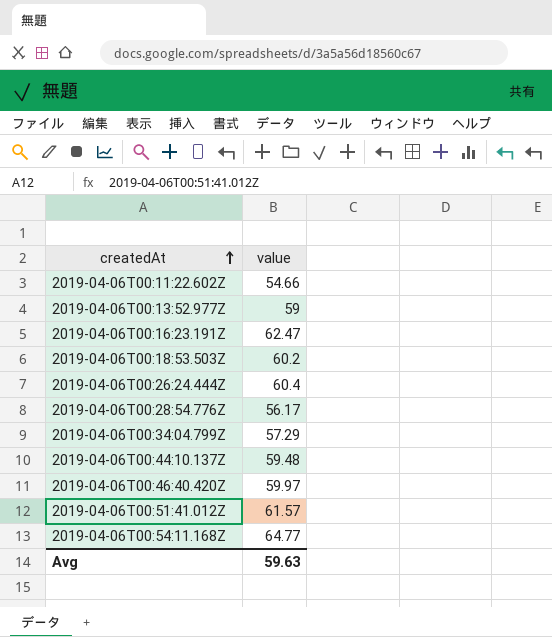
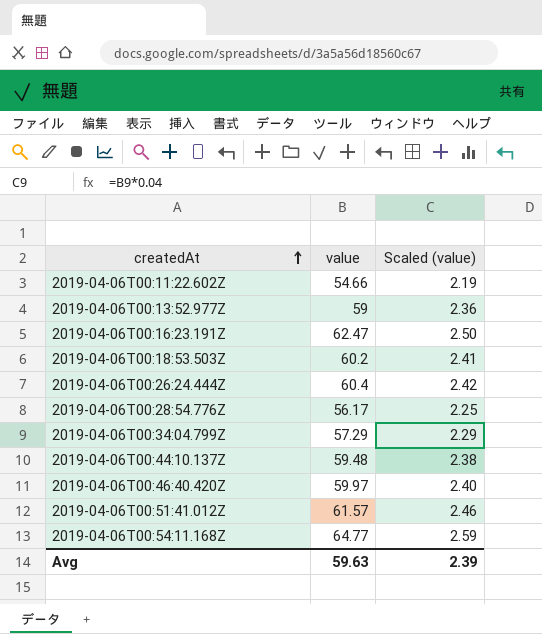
column Scaled (value) | formula: none -> [value] * 0.04

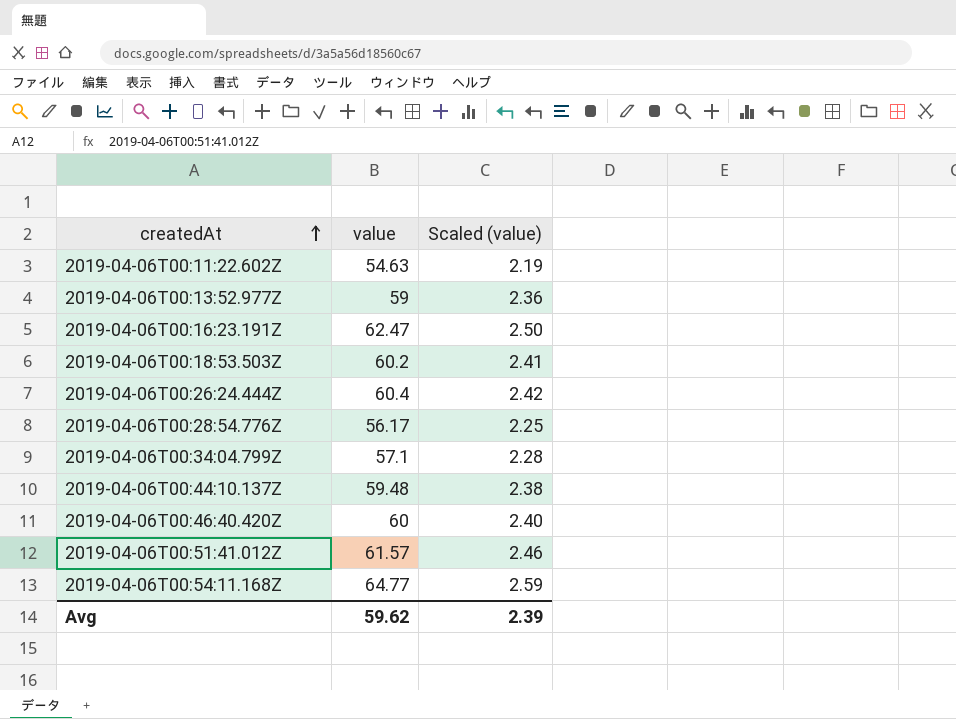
2019-04-06T00:11:22.602Z | value: 54.66 -> 54.63
2019-04-06T00:34:04.799Z | value: 57.29 -> 57.1
2019-04-06T00:34:04.799Z | Scaled (value): 2.29 -> 2.28
2019-04-06T00:46:40.420Z | value: 59.97 -> 60
Avg | value: 59.63 -> 59.62

